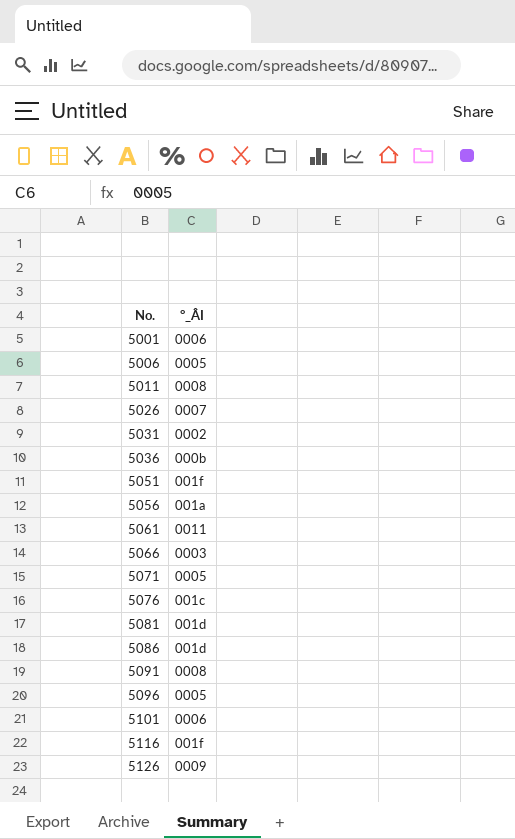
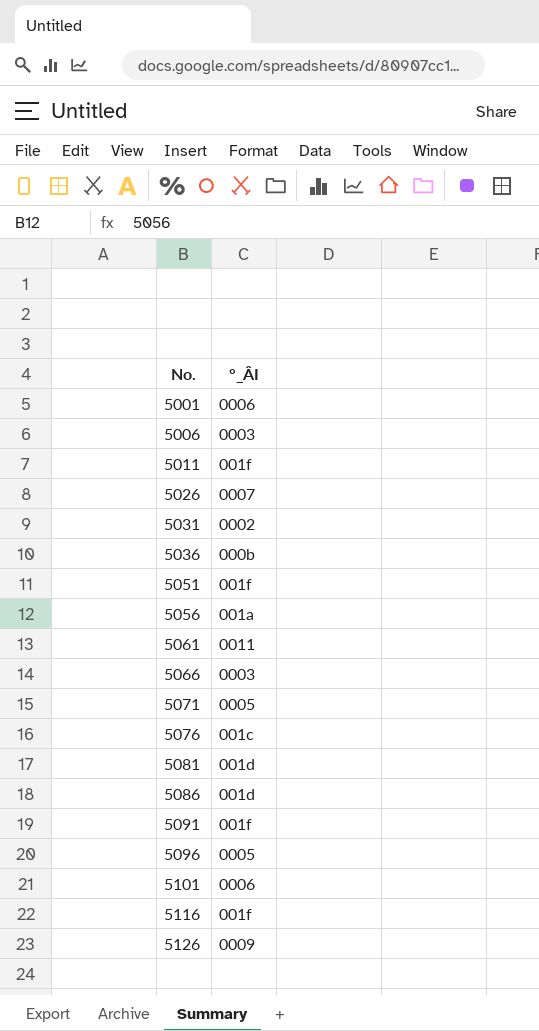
5006 | °_ÂI: 0005 -> 0003
5011 | °_ÂI: 0008 -> 001f
5091 | °_ÂI: 0008 -> 001f

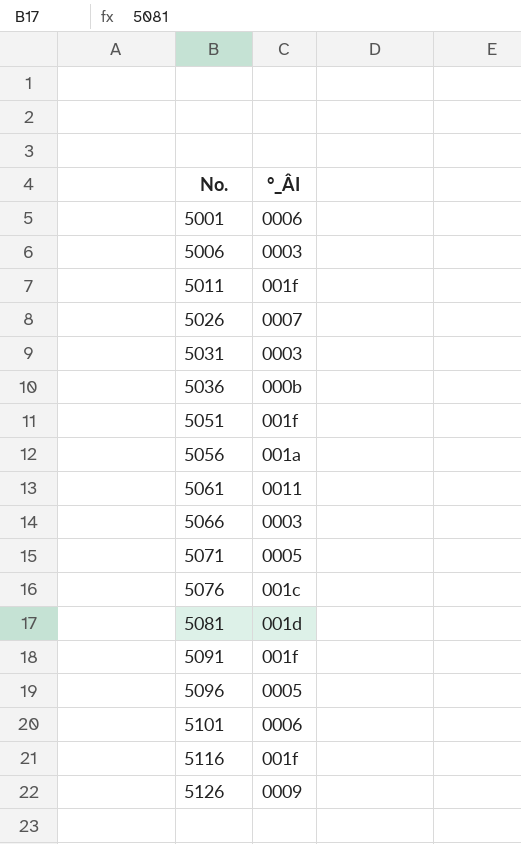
row 5086: 001d -> none
5031 | °_ÂI: 0002 -> 0003

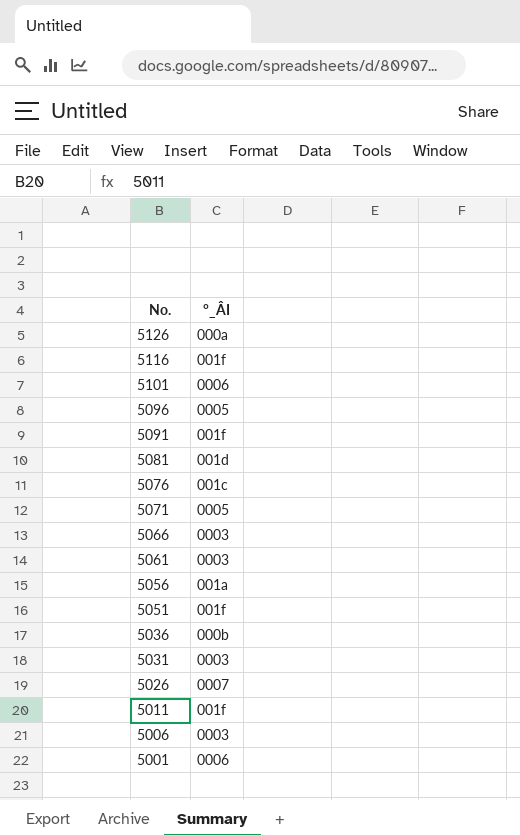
row order: No. ascending -> No. descending
5126 | °_ÂI: 0009 -> 000a
5061 | °_ÂI: 0011 -> 0003

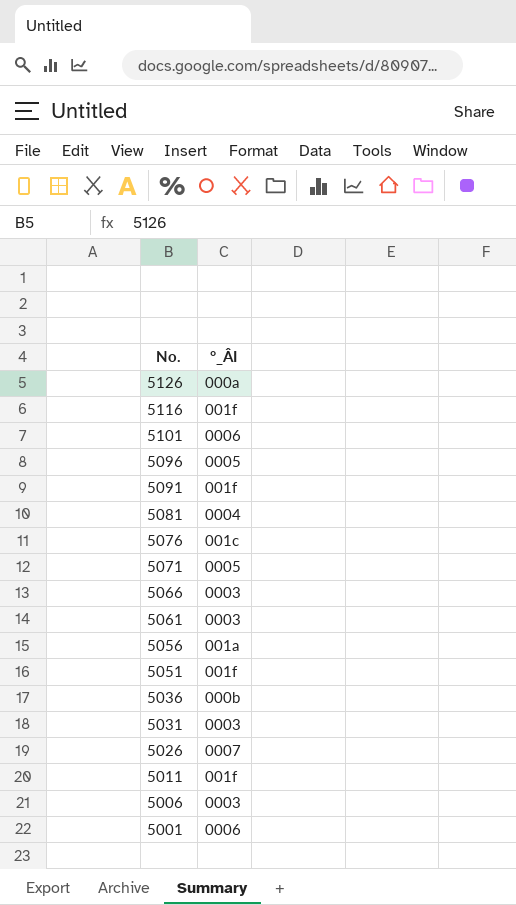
5081 | °_ÂI: 001d -> 0004

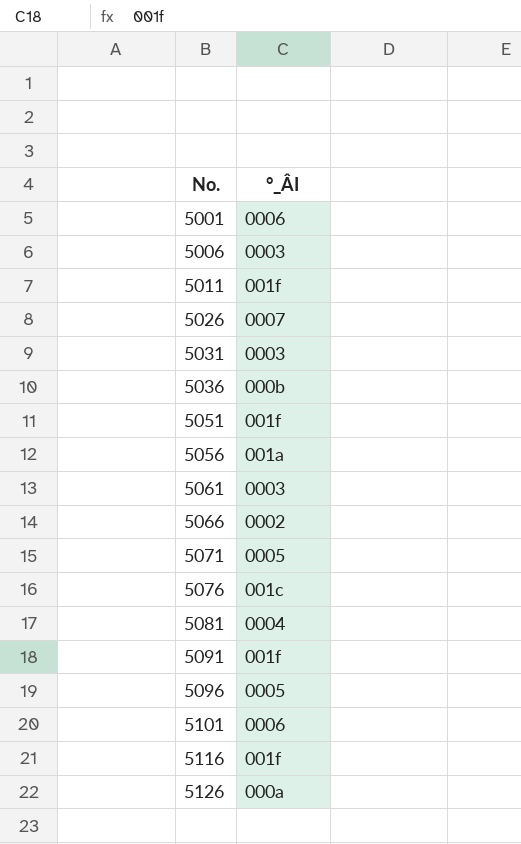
row order: No. descending -> No. ascending
5066 | °_ÂI: 0003 -> 0002

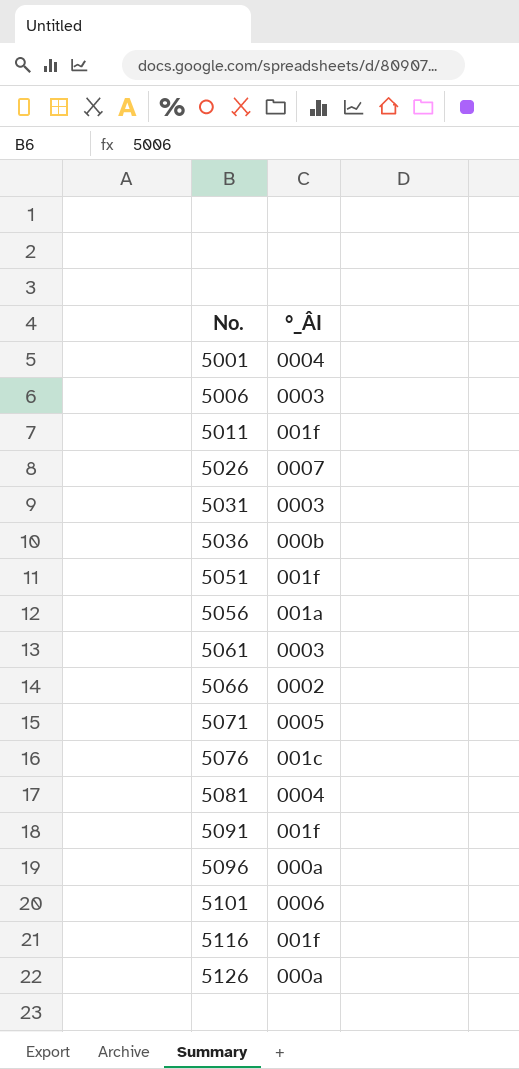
5001 | °_ÂI: 0006 -> 0004
5096 | °_ÂI: 0005 -> 000a

